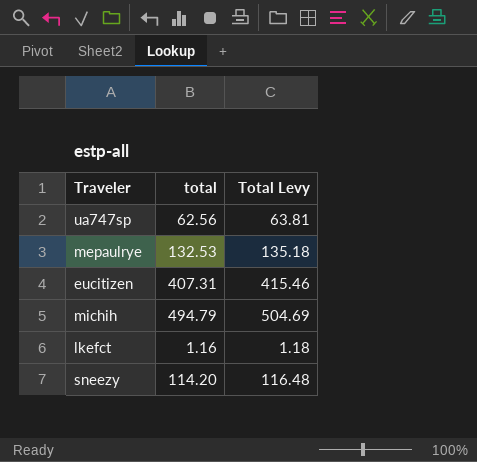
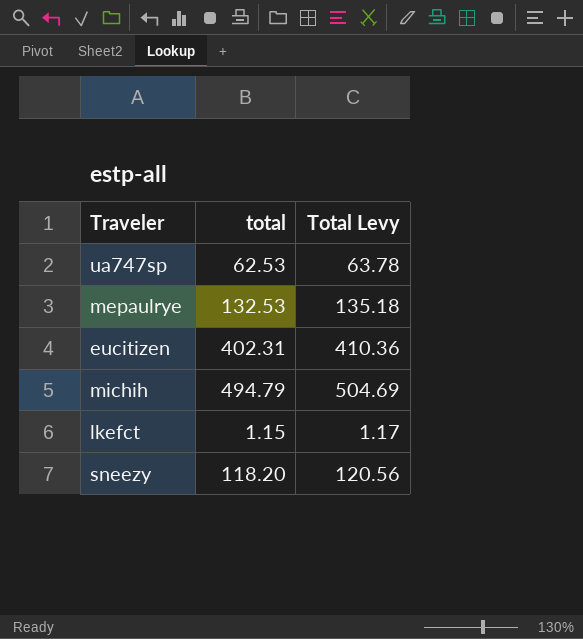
ua747sp | total: 62.56 -> 62.53
ua747sp | Total Levy: 63.81 -> 63.78
eucitizen | total: 407.31 -> 402.31
eucitizen | Total Levy: 415.46 -> 410.36
lkefct | total: 1.16 -> 1.15
lkefct | Total Levy: 1.18 -> 1.17
sneezy | total: 114.20 -> 118.20
sneezy | Total Levy: 116.48 -> 120.56

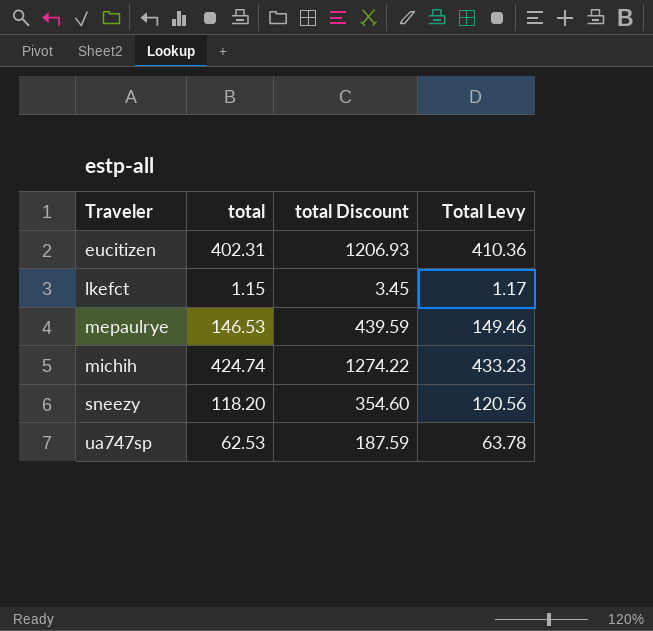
row order: none -> Traveler ascending
column total Discount | formula: none -> [total] * 3
mepaulrye | total: 132.53 -> 146.53
mepaulrye | Total Levy: 135.18 -> 149.46
michih | total: 494.79 -> 424.74
michih | Total Levy: 504.69 -> 433.23

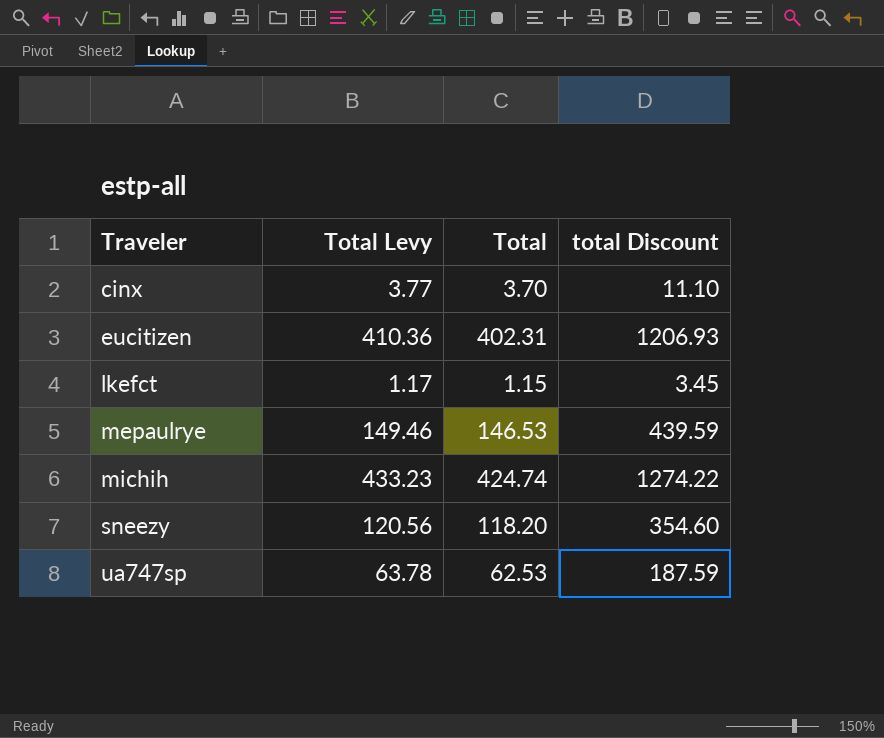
column Total Levy | position: 4 -> 2
column name: total -> Total
row cinx: none -> 3.77 | 3.70 | 11.10

